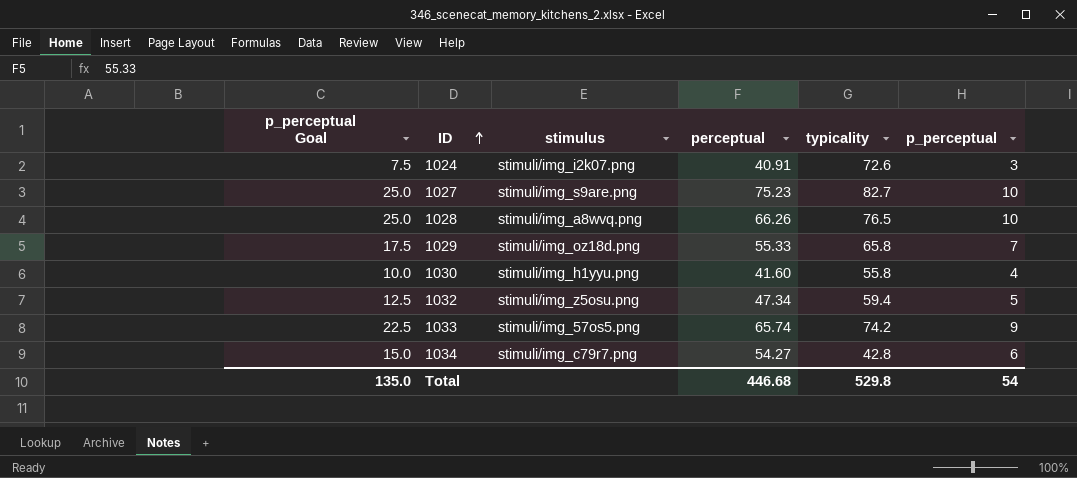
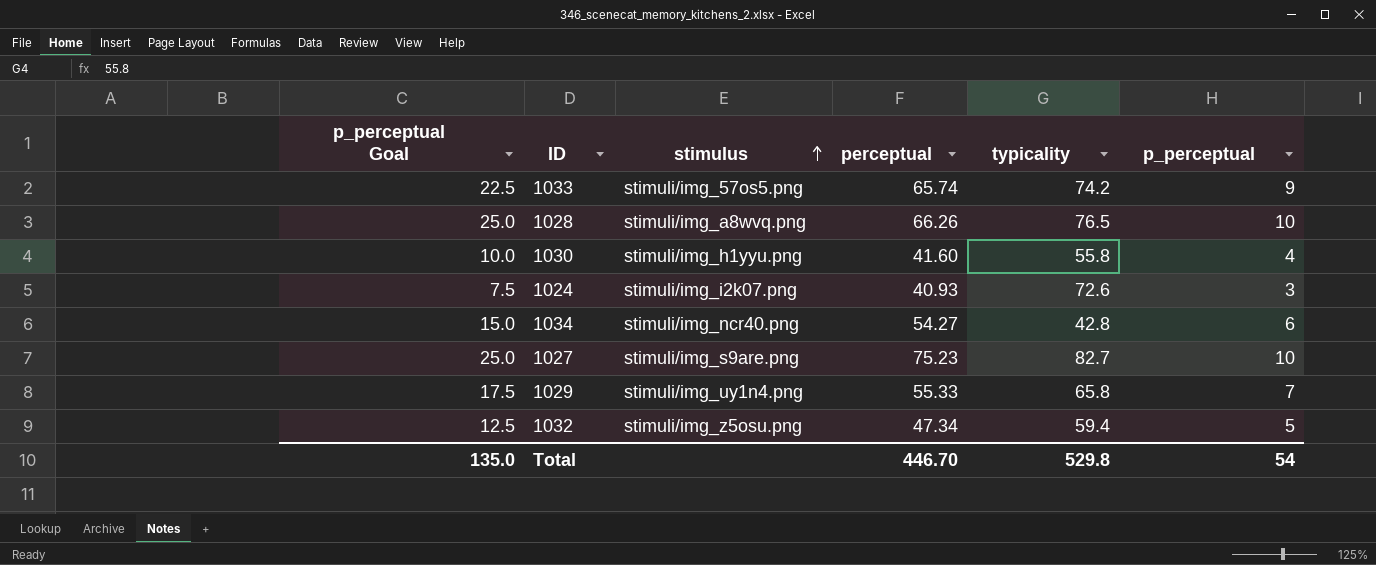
row order: ID ascending -> stimulus ascending
1024 | perceptual: 40.91 -> 40.93
1034 | stimulus: stimuli/img_c79r7.png -> stimuli/img_ncr40.png
1029 | stimulus: stimuli/img_oz18d.png -> stimuli/img_uy1n4.png
Total | perceptual: 446.68 -> 446.70

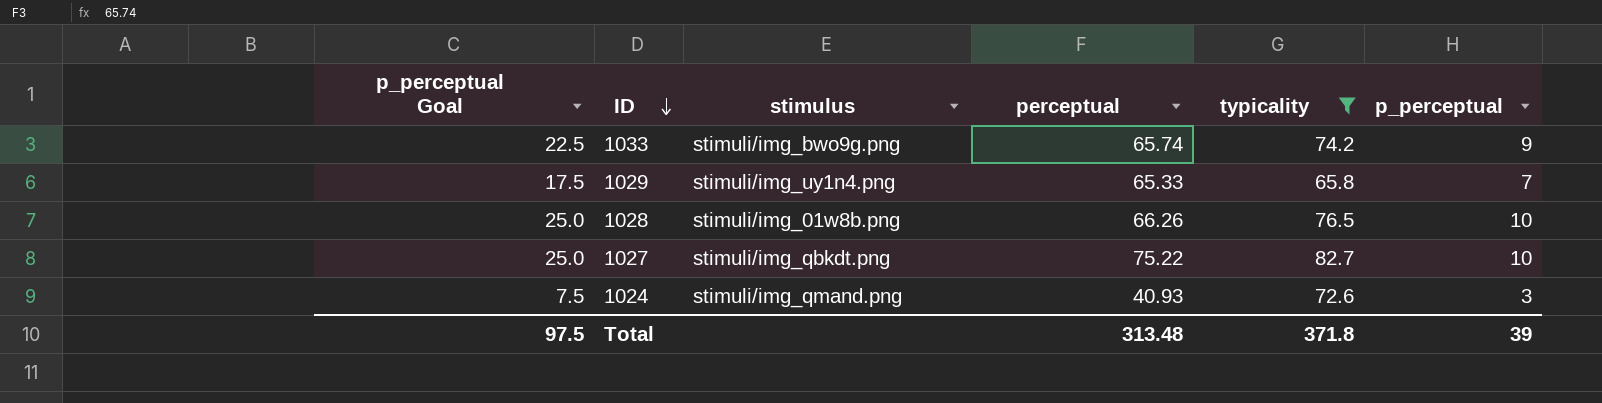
filter: none -> typicality >= 65.8
row order: stimulus ascending -> ID descending
1033 | stimulus: stimuli/img_57os5.png -> stimuli/img_bwo9g.png
1029 | perceptual: 55.33 -> 65.33
1028 | stimulus: stimuli/img_a8wvq.png -> stimuli/img_01w8b.png
1027 | stimulus: stimuli/img_s9are.png -> stimuli/img_qbkdt.png
1027 | perceptual: 75.23 -> 75.22
1024 | stimulus: stimuli/img_i2k07.png -> stimuli/img_qmand.png
Total | p_perceptual Goal: 135.0 -> 97.5
Total | perceptual: 446.70 -> 313.48
Total | typicality: 529.8 -> 371.8
Total | p_perceptual: 54 -> 39

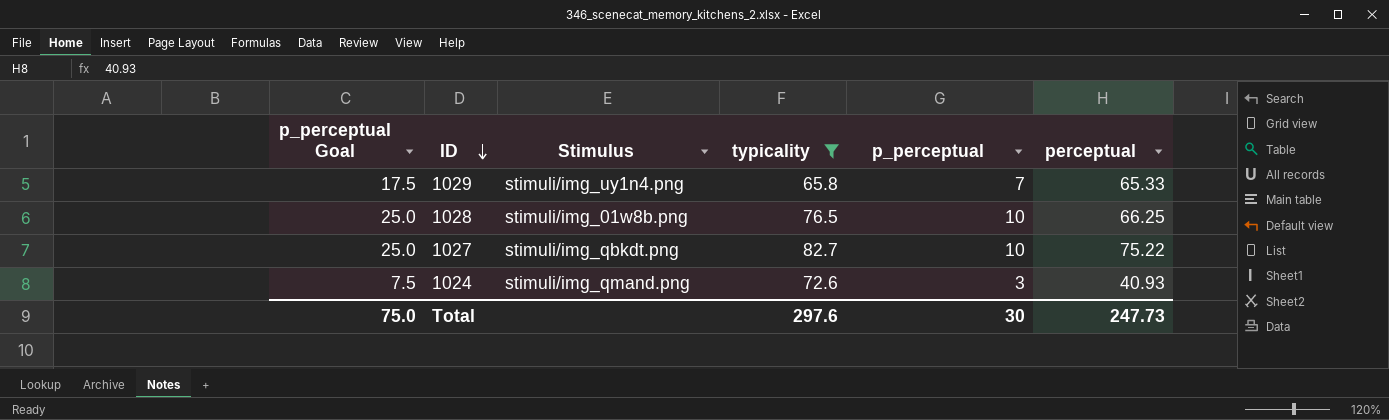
column name: stimulus -> Stimulus
column perceptual | position: 4 -> 6
row 1033: 22.5 | stimuli/img_bwo9g.png | 65.74 | 74.2 | 9 -> none
1028 | perceptual: 66.26 -> 66.25
Total | p_perceptual Goal: 97.5 -> 75.0
Total | typicality: 371.8 -> 297.6
Total | p_perceptual: 39 -> 30
Total | perceptual: 313.48 -> 247.73

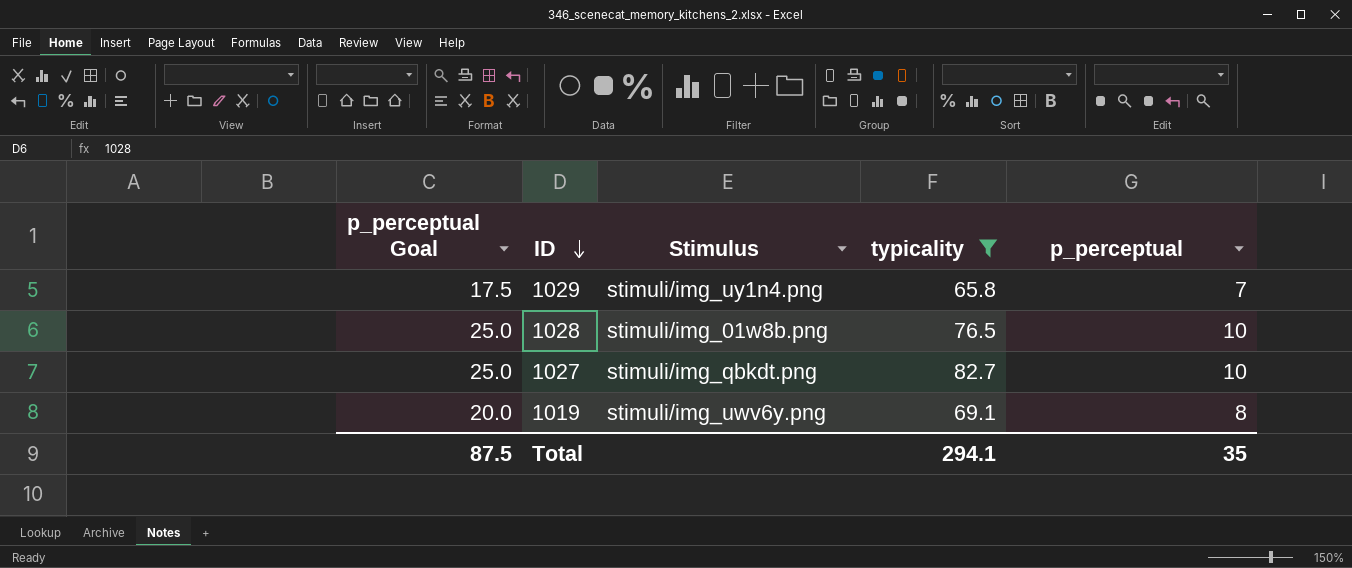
column perceptual | position: 6 -> none
row 1024: 7.5 | stimuli/img_qmand.png | 72.6 | 3 | 40.93 -> none
row 1019: none -> 20.0 | stimuli/img_uwv6y.png | 69.1 | 8
Total | p_perceptual Goal: 75.0 -> 87.5
Total | typicality: 297.6 -> 294.1
Total | p_perceptual: 30 -> 35

